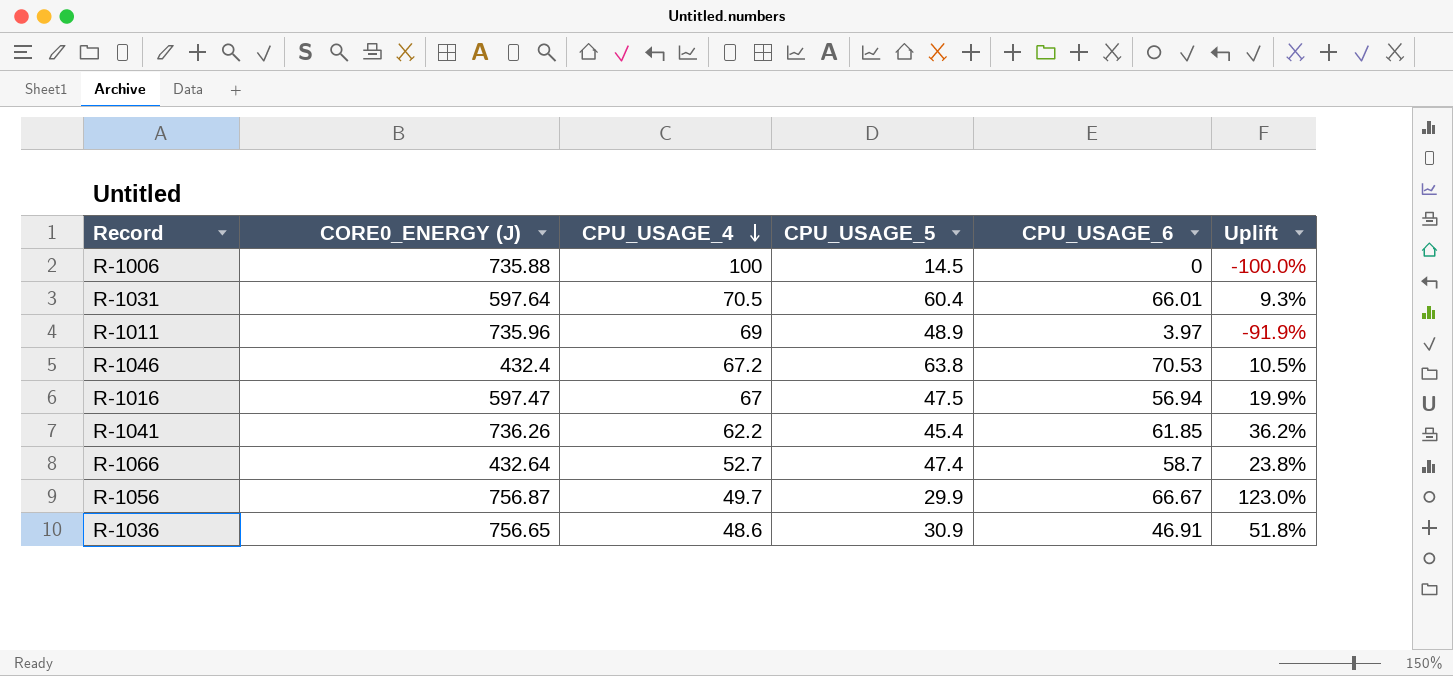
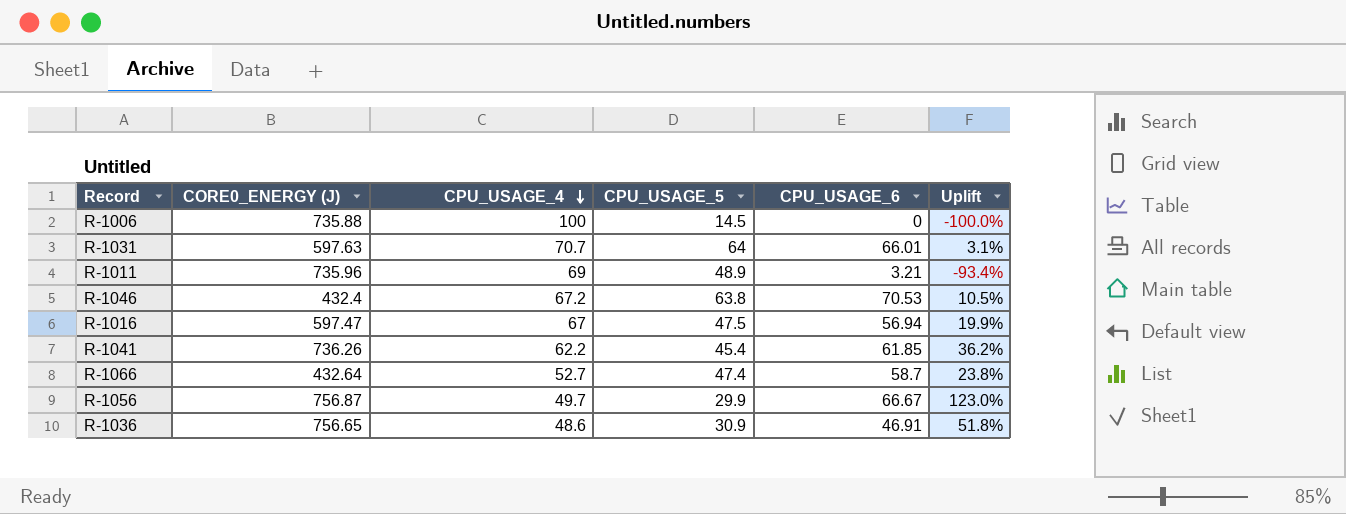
R-1031 | CORE0_ENERGY (J): 597.64 -> 597.63
R-1031 | CPU_USAGE_4: 70.5 -> 70.7
R-1031 | CPU_USAGE_5: 60.4 -> 64
R-1031 | Uplift: 9.3% -> 3.1%
R-1011 | CPU_USAGE_6: 3.97 -> 3.21
R-1011 | Uplift: -91.9% -> -93.4%

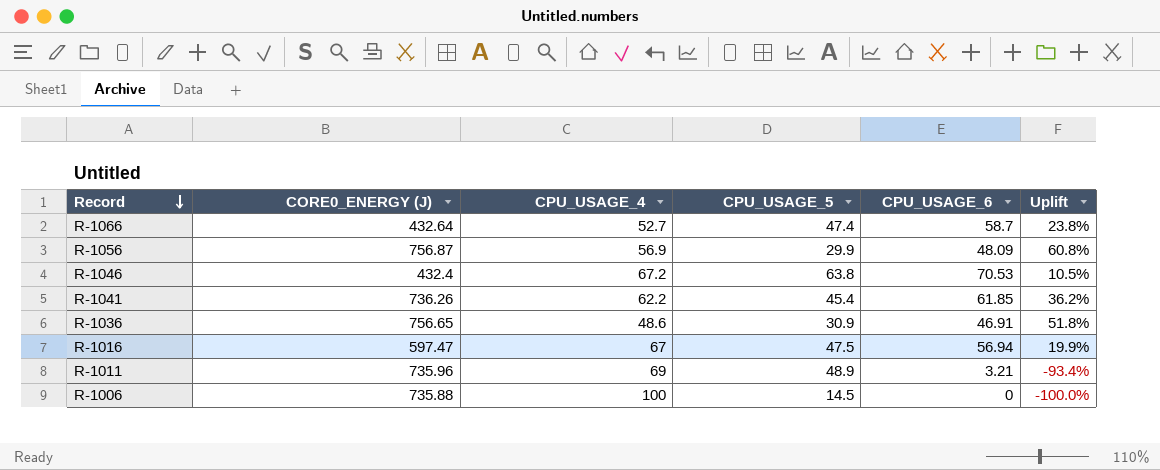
row order: CPU_USAGE_4 descending -> Record descending
row R-1031: 597.63 | 70.7 | 64 | 66.01 | 3.1% -> none
R-1056 | CPU_USAGE_4: 49.7 -> 56.9
R-1056 | CPU_USAGE_6: 66.67 -> 48.09
R-1056 | Uplift: 123.0% -> 60.8%

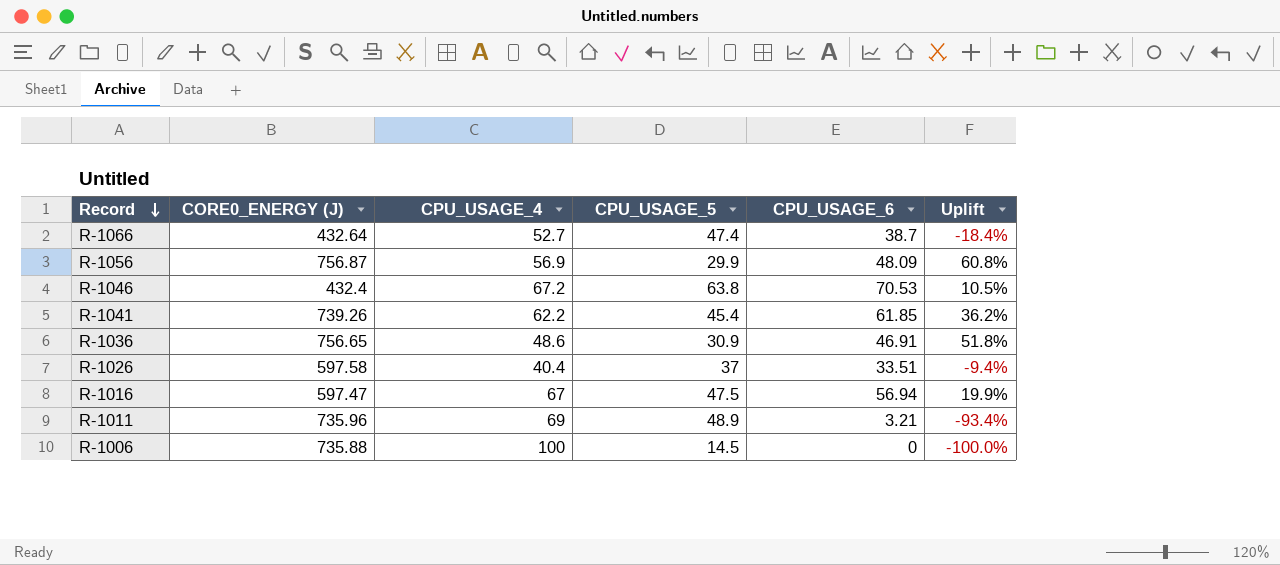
R-1066 | CPU_USAGE_6: 58.7 -> 38.7
R-1066 | Uplift: 23.8% -> -18.4%
R-1041 | CORE0_ENERGY (J): 736.26 -> 739.26
row R-1026: none -> 597.58 | 40.4 | 37 | 33.51 | -9.4%

